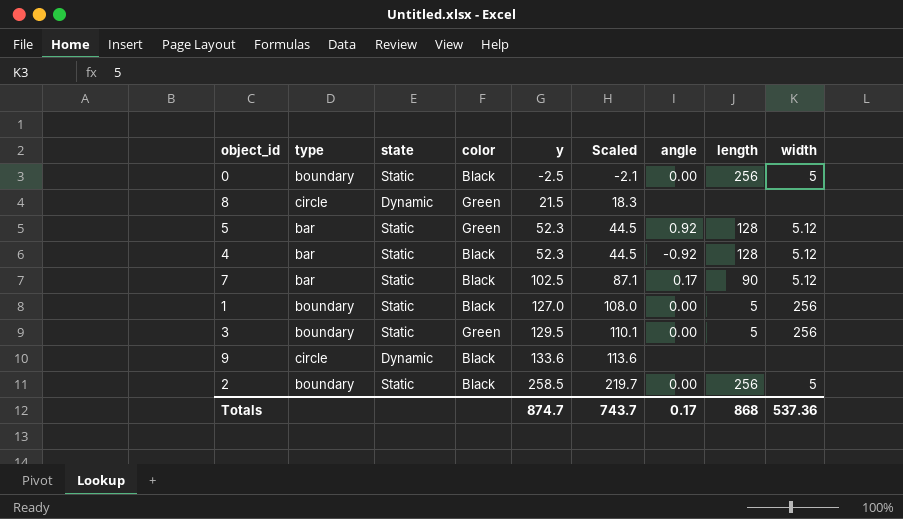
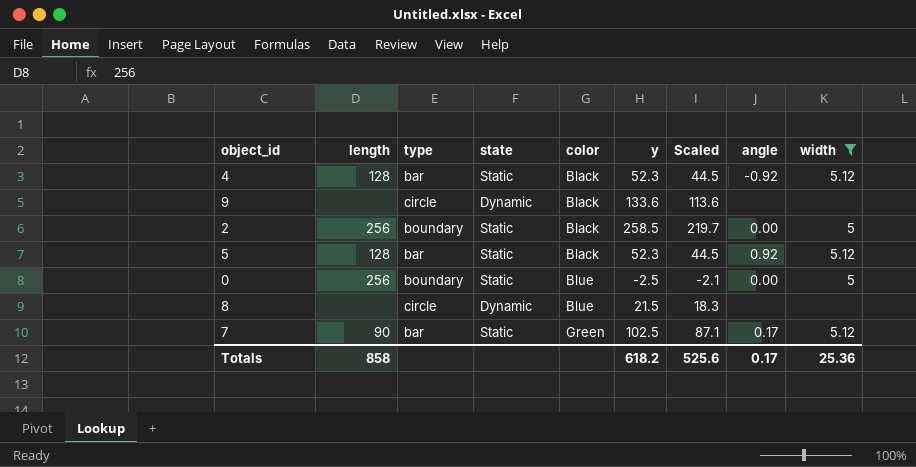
filter: none -> width != 256
row order: y ascending -> color ascending
column length | position: 8 -> 2
5 | color: Green -> Black
0 | color: Black -> Blue
8 | color: Green -> Blue
7 | color: Black -> Green
Totals | length: 868 -> 858
Totals | y: 874.7 -> 618.2
Totals | Scaled: 743.7 -> 525.6
Totals | width: 537.36 -> 25.36

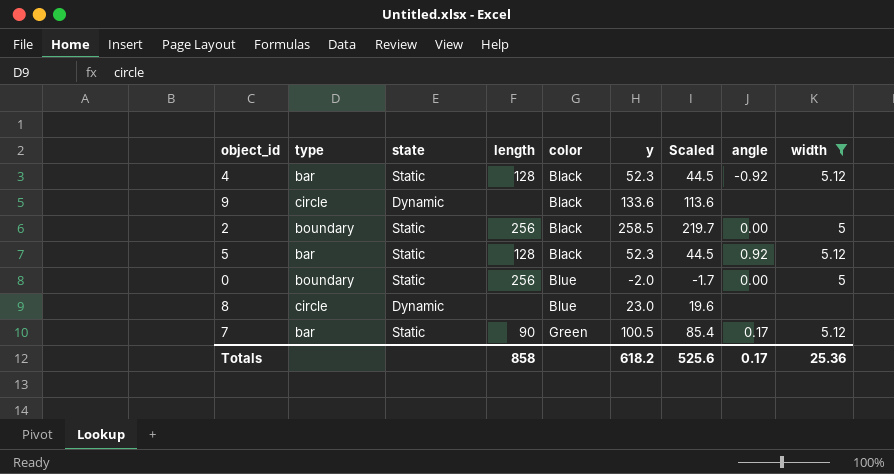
column length | position: 2 -> 4
0 | y: -2.5 -> -2.0
0 | Scaled: -2.1 -> -1.7
8 | y: 21.5 -> 23.0
8 | Scaled: 18.3 -> 19.6
7 | y: 102.5 -> 100.5
7 | Scaled: 87.1 -> 85.4

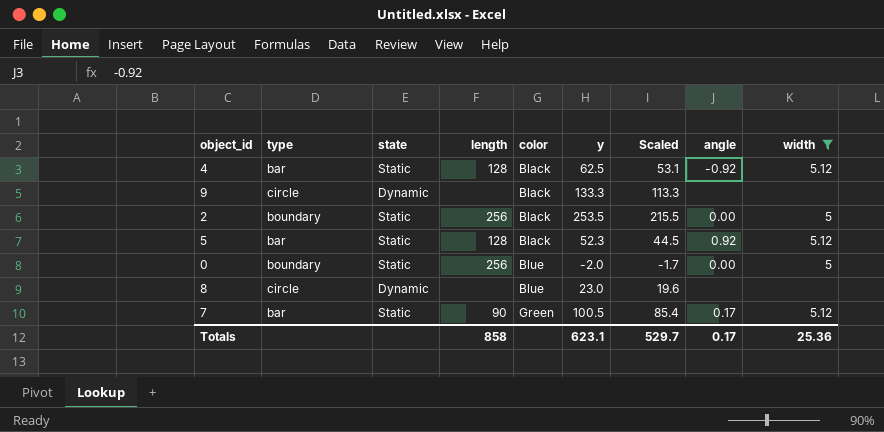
4 | y: 52.3 -> 62.5
4 | Scaled: 44.5 -> 53.1
9 | y: 133.6 -> 133.3
9 | Scaled: 113.6 -> 113.3
2 | y: 258.5 -> 253.5
2 | Scaled: 219.7 -> 215.5
Totals | y: 618.2 -> 623.1
Totals | Scaled: 525.6 -> 529.7

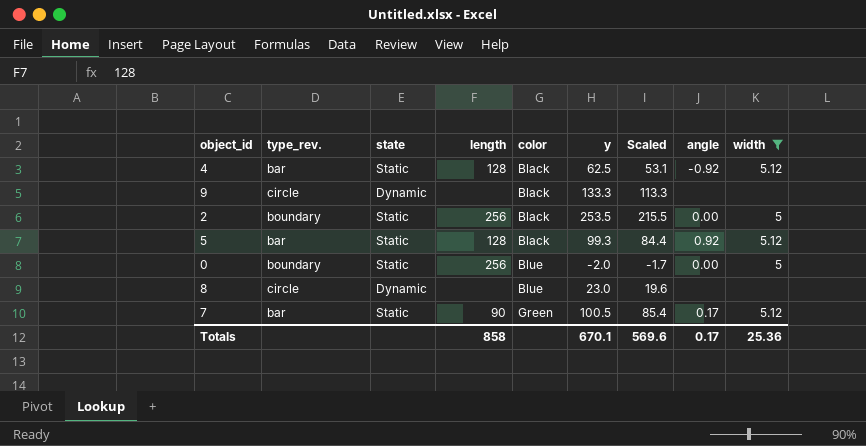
column name: type -> type_rev.
5 | y: 52.3 -> 99.3
5 | Scaled: 44.5 -> 84.4
Totals | y: 623.1 -> 670.1
Totals | Scaled: 529.7 -> 569.6

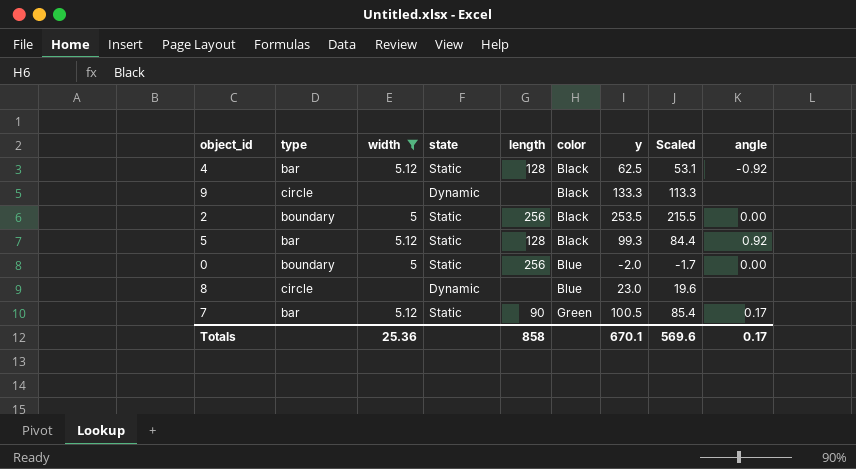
column name: type_rev. -> type
column width | position: 9 -> 3

